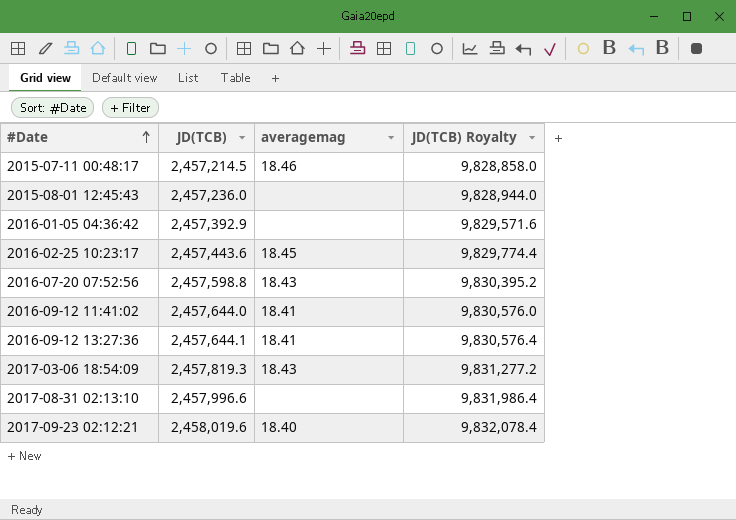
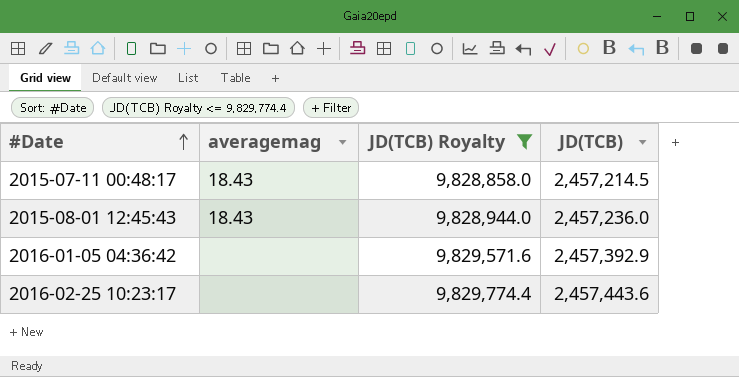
filter: none -> JD(TCB) Royalty <= 9,829,774.4
column JD(TCB) | position: 2 -> 4
2015-07-11 00:48:17 | averagemag: 18.46 -> 18.43
2015-08-01 12:45:43 | averagemag: none -> 18.43
2016-02-25 10:23:17 | averagemag: 18.45 -> none

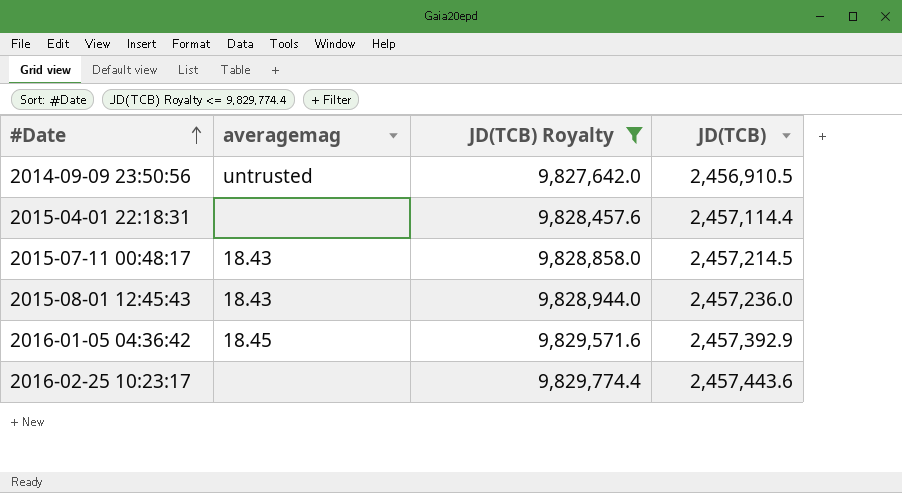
row 2014-09-09 23:50:56: none -> untrusted | 9,827,642.0 | 2,456,910.5
row 2015-04-01 22:18:31: none -> none | 9,828,457.6 | 2,457,114.4
2016-01-05 04:36:42 | averagemag: none -> 18.45

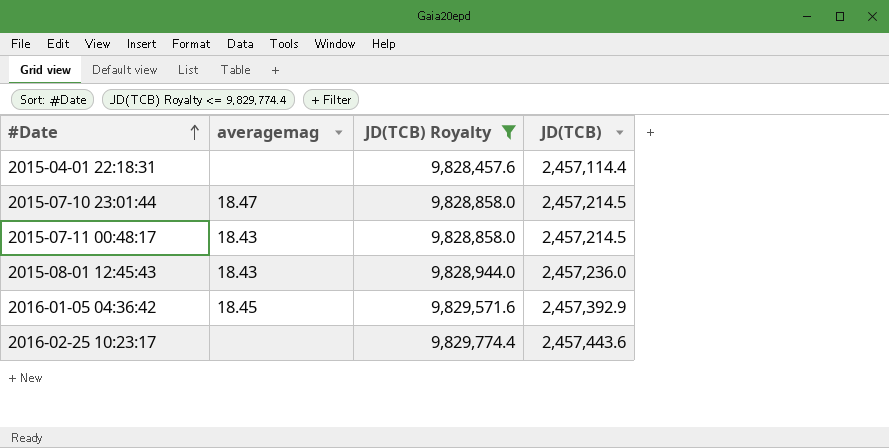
row 2014-09-09 23:50:56: untrusted | 9,827,642.0 | 2,456,910.5 -> none
row 2015-07-10 23:01:44: none -> 18.47 | 9,828,858.0 | 2,457,214.5

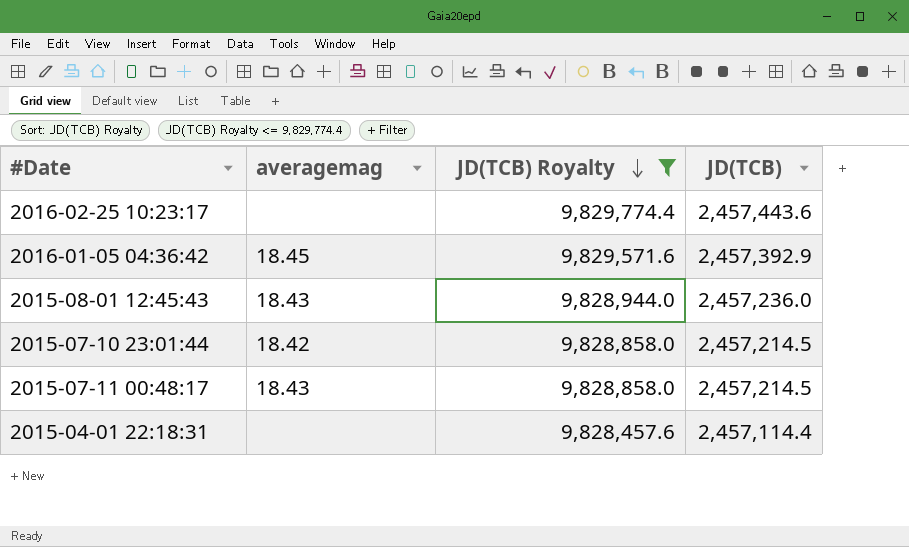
row order: #Date ascending -> JD(TCB) Royalty descending
2015-07-10 23:01:44 | averagemag: 18.47 -> 18.42

